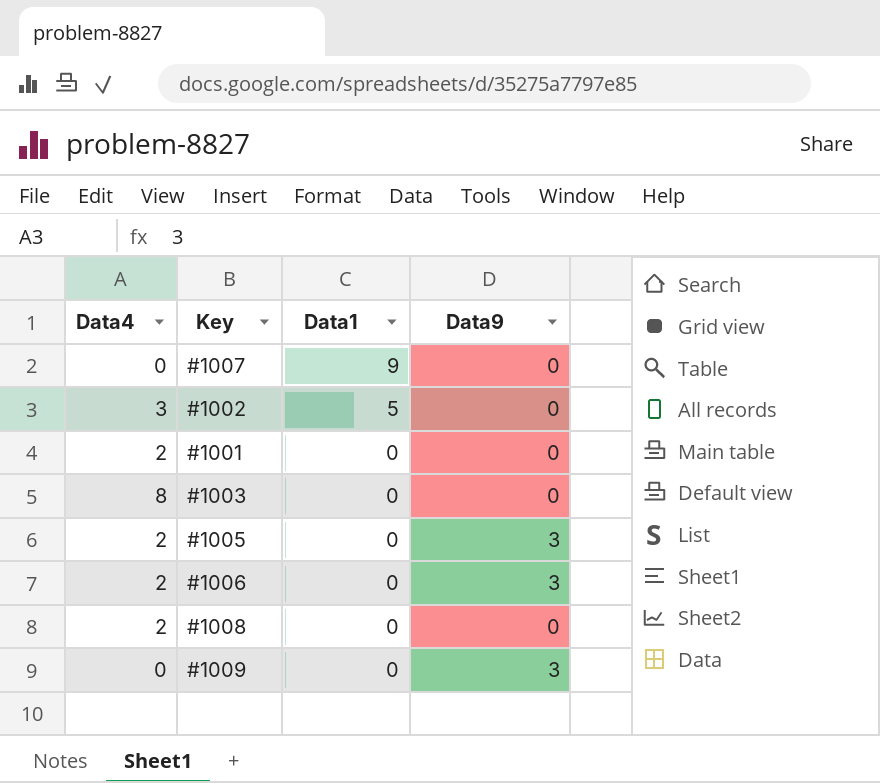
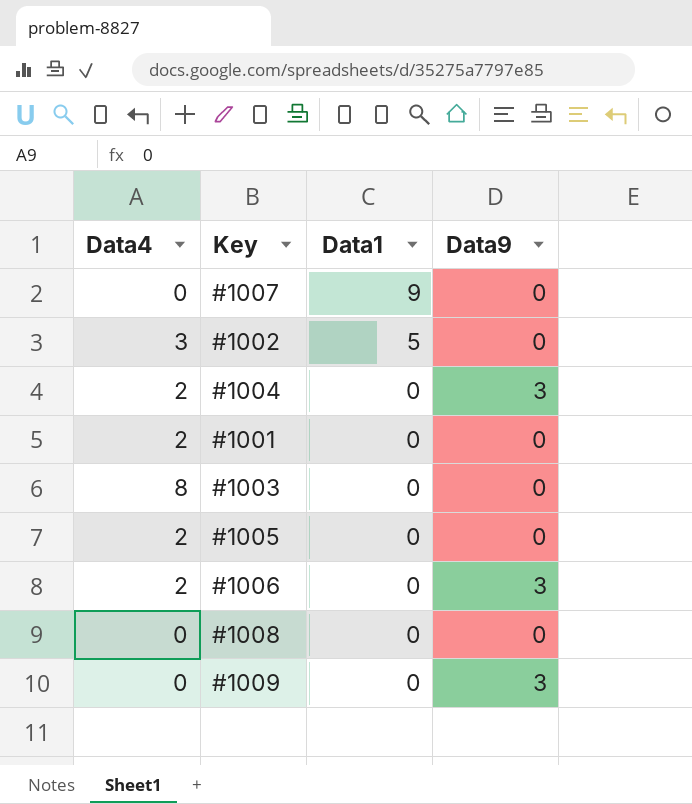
row #1004: none -> 2 | 0 | 3
#1005 | Data9: 3 -> 0
#1008 | Data4: 2 -> 0

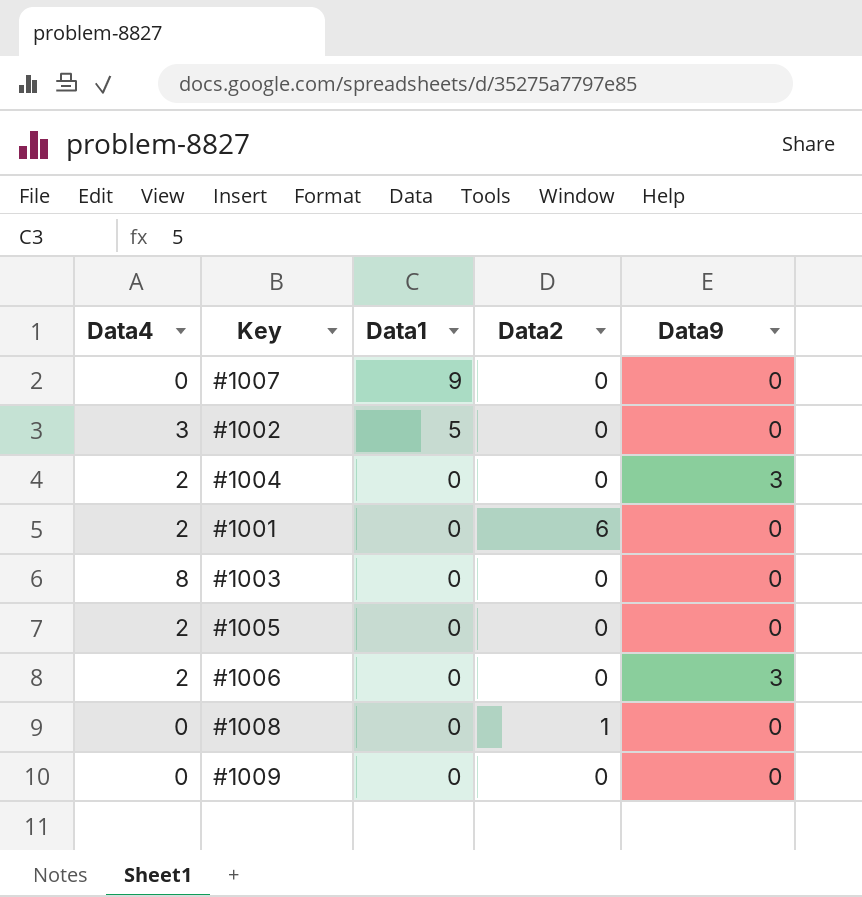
column Data2 | position: none -> 4
#1009 | Data9: 3 -> 0

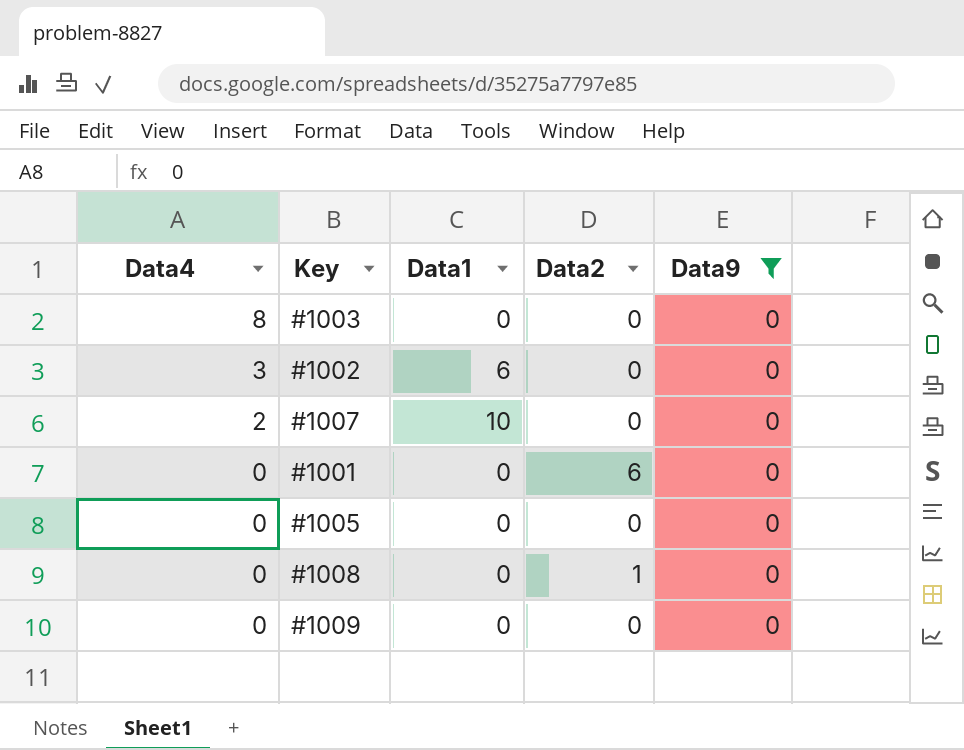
filter: none -> Data9 = 0
row order: Data1 descending -> Data4 descending
#1002 | Data1: 5 -> 6
#1007 | Data4: 0 -> 2
#1007 | Data1: 9 -> 10
#1001 | Data4: 2 -> 0
#1005 | Data4: 2 -> 0

